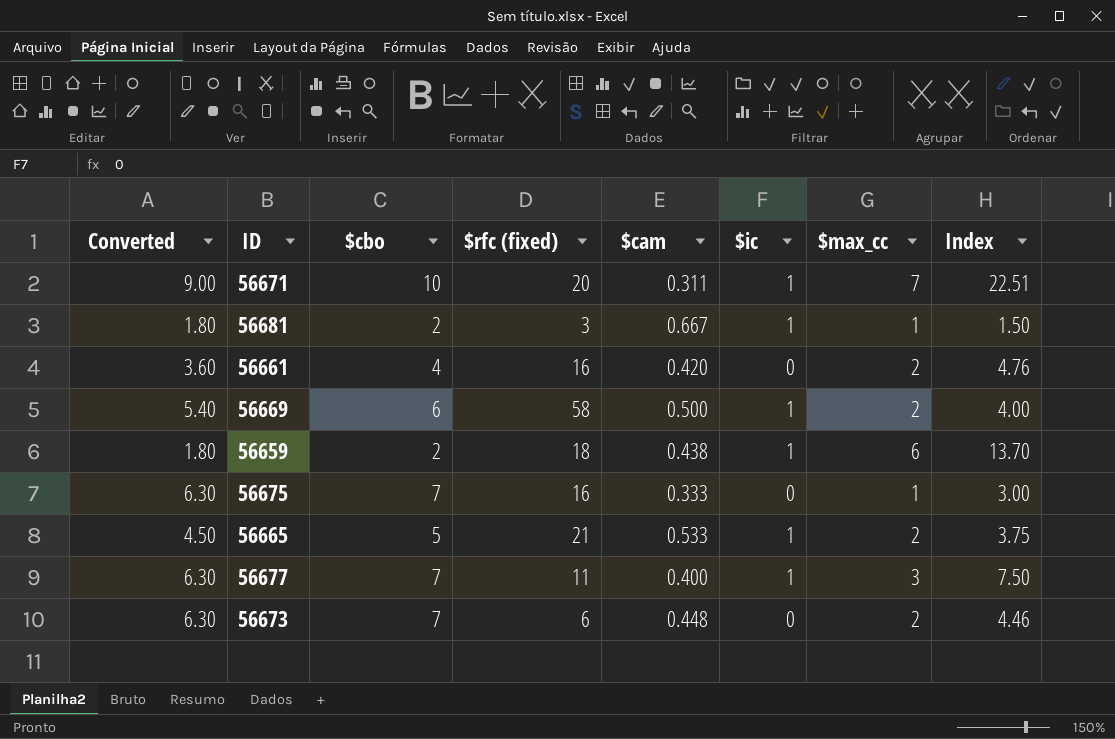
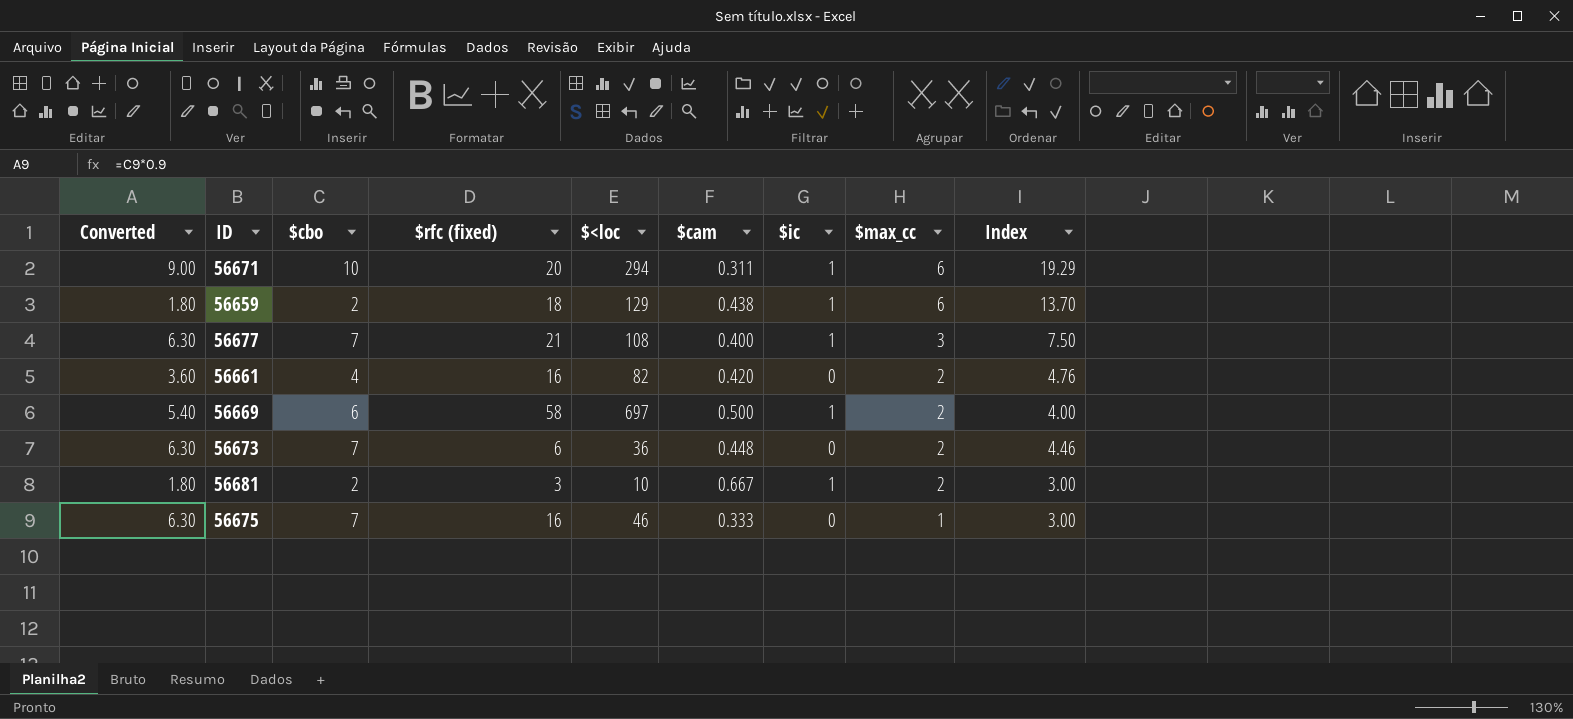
row order: none -> $max_cc descending
column $<loc | position: none -> 5
row 56665: 4.50 | 5 | 21 | 0.533 | 1 | 2 | 3.75 -> none
56671 | $max_cc: 7 -> 6
56671 | Index: 22.51 -> 19.29
56677 | $rfc (fixed): 11 -> 21
56681 | $max_cc: 1 -> 2
56681 | Index: 1.50 -> 3.00

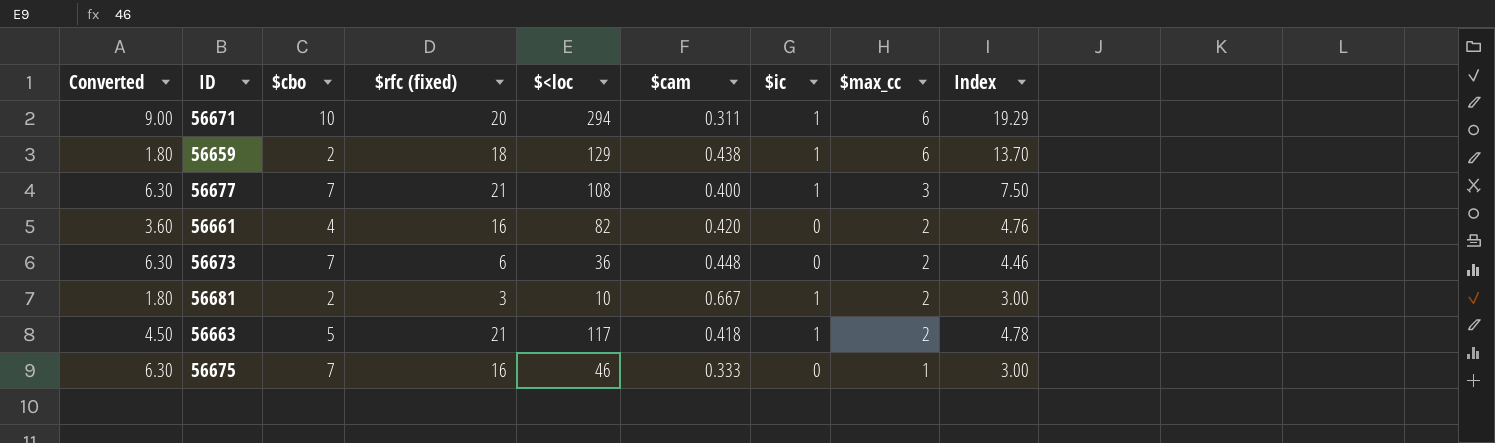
row 56669: 5.40 | 6 | 58 | 697 | 0.500 | 1 | 2 | 4.00 -> none
row 56663: none -> 4.50 | 5 | 21 | 117 | 0.418 | 1 | 2 | 4.78

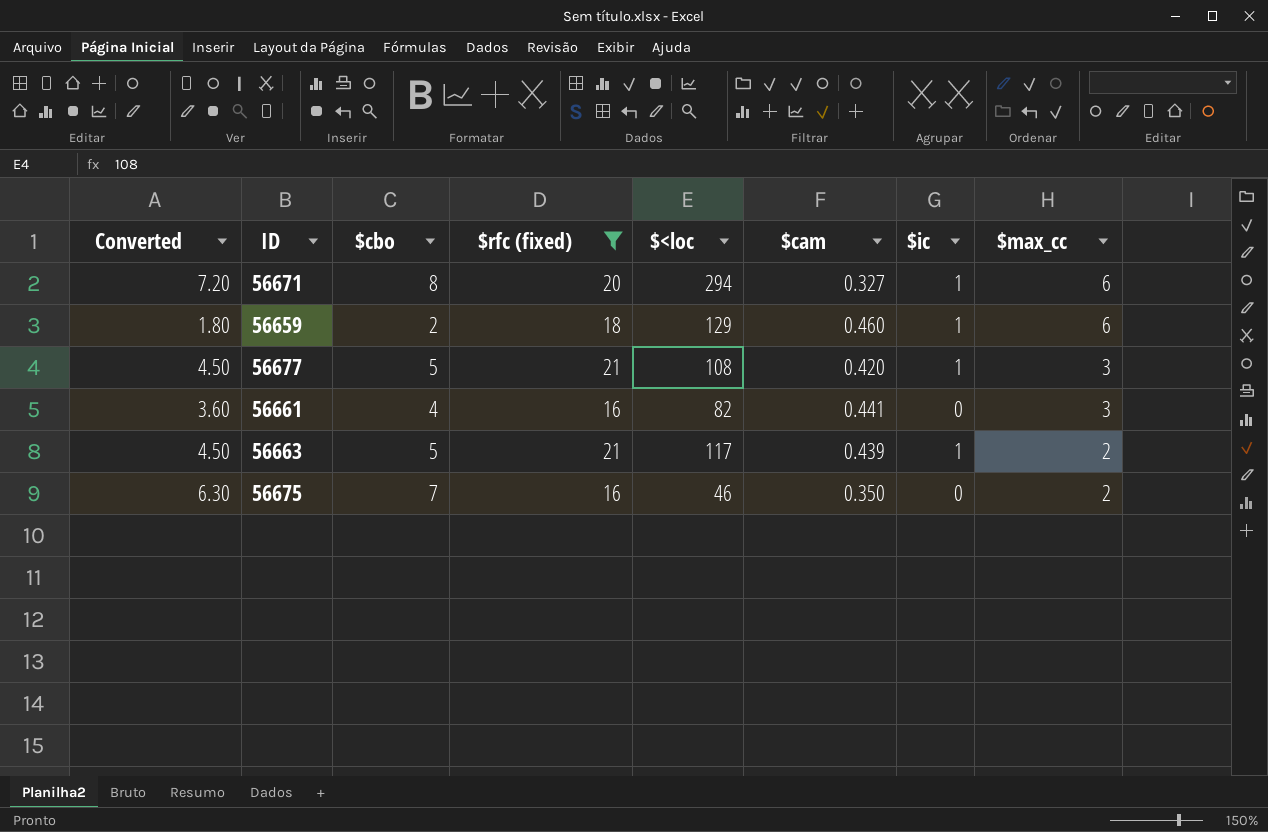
filter: none -> $rfc (fixed) >= 16
column Index | formula: [$max_cc] / [$cam] -> none
56671 | Converted: 9.00 -> 7.20
56671 | $cbo: 10 -> 8
56671 | $cam: 0.311 -> 0.327
56659 | $cam: 0.438 -> 0.460
56677 | Converted: 6.30 -> 4.50
56677 | $cbo: 7 -> 5
56677 | $cam: 0.400 -> 0.420
56661 | $cam: 0.420 -> 0.441
56661 | $max_cc: 2 -> 3
56663 | $cam: 0.418 -> 0.439
56675 | $cam: 0.333 -> 0.350
56675 | $max_cc: 1 -> 2

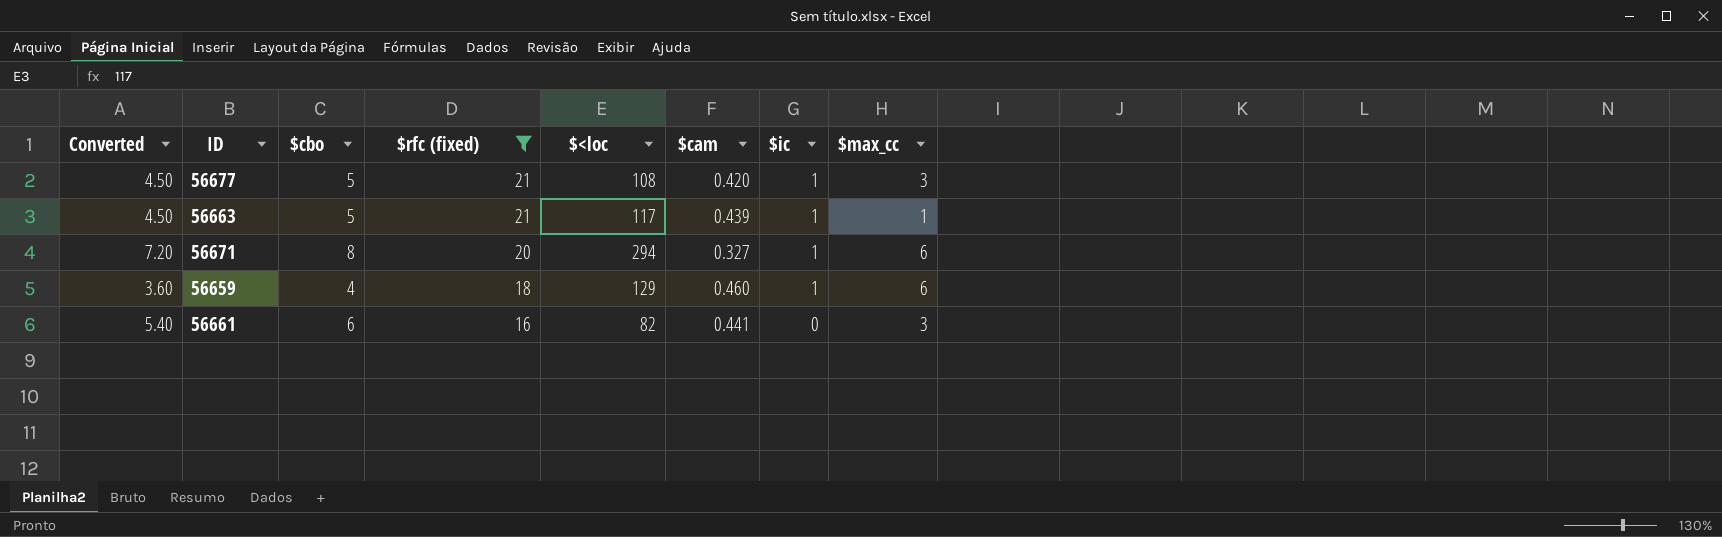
row order: $max_cc descending -> $rfc (fixed) descending
row 56675: 6.30 | 7 | 16 | 46 | 0.350 | 0 | 2 -> none
56663 | $max_cc: 2 -> 1
56659 | Converted: 1.80 -> 3.60
56659 | $cbo: 2 -> 4
56661 | Converted: 3.60 -> 5.40
56661 | $cbo: 4 -> 6

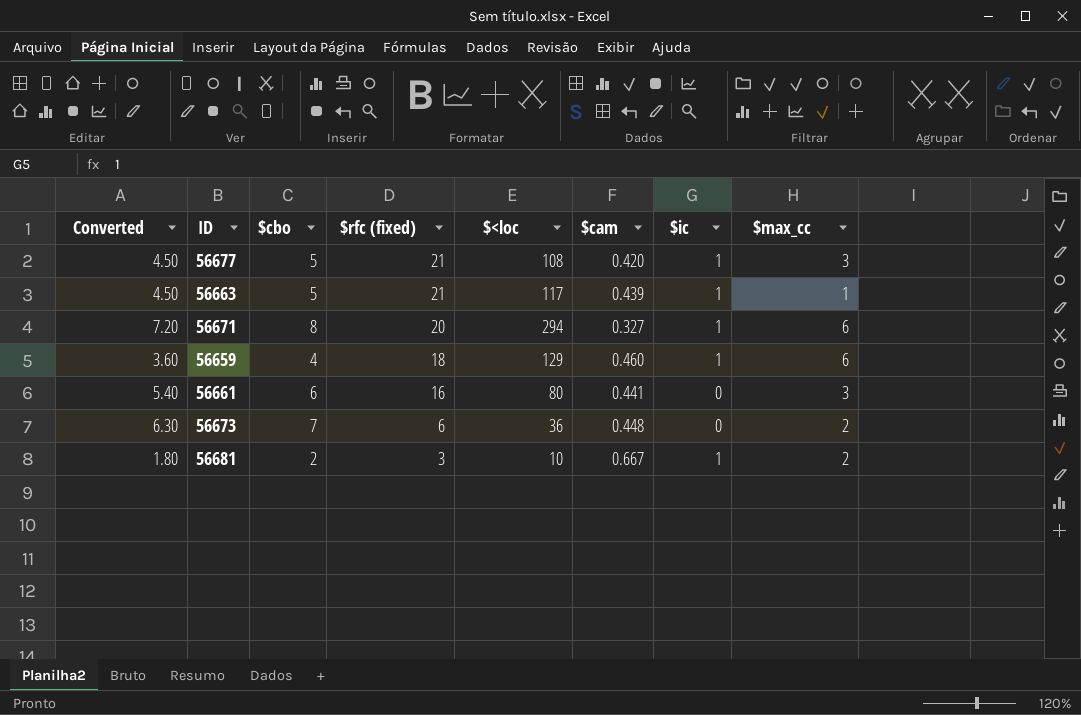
filter: $rfc (fixed) >= 16 -> none
56661 | $<loc: 82 -> 80

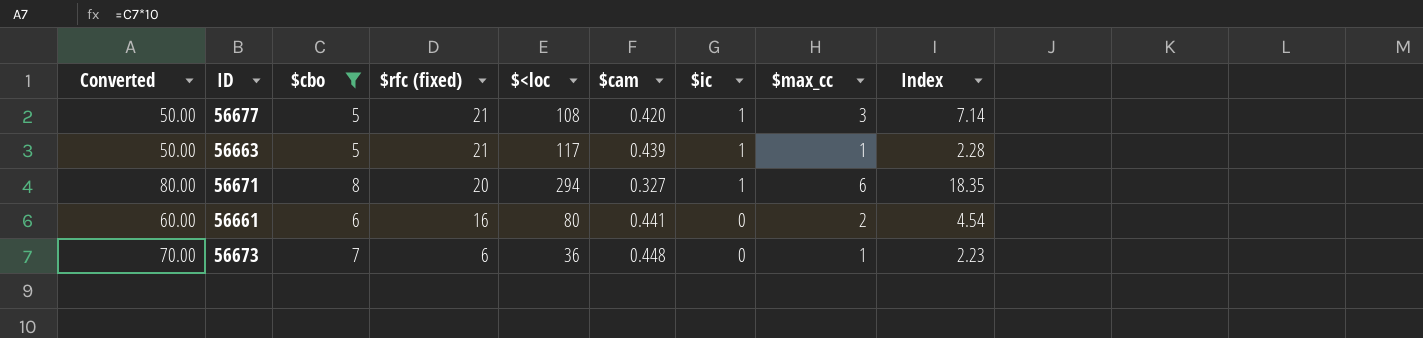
filter: none -> $cbo >= 5
column Converted | formula: [$cbo] * 0.9 -> [$cbo] * 10
column Index | formula: none -> [$max_cc] / [$cam]
56661 | $max_cc: 3 -> 2
56673 | $max_cc: 2 -> 1

